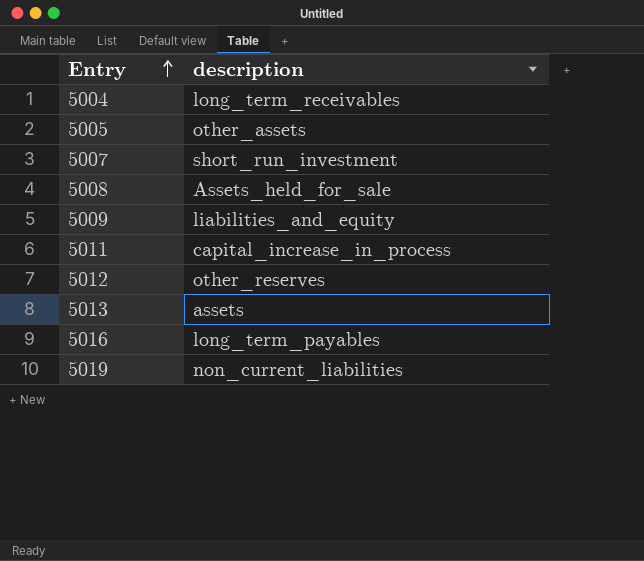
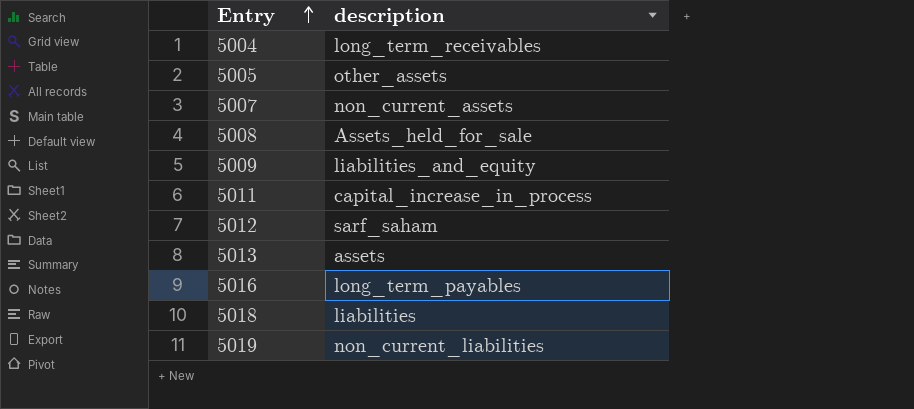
5007 | description: short_run_investment -> non_current_assets
5012 | description: other_reserves -> sarf_saham
row 5018: none -> liabilities

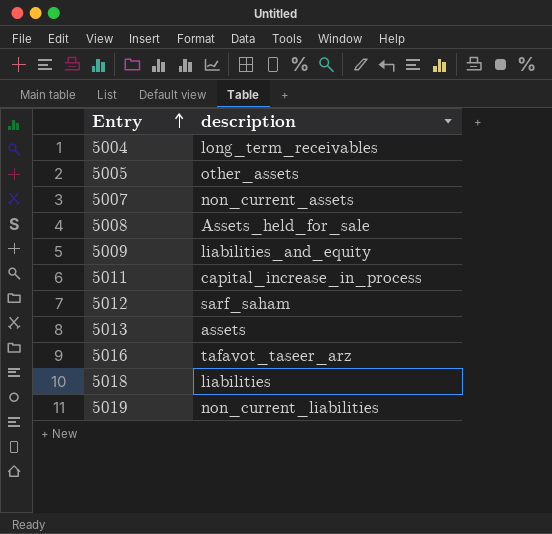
5016 | description: long_term_payables -> tafavot_taseer_arz

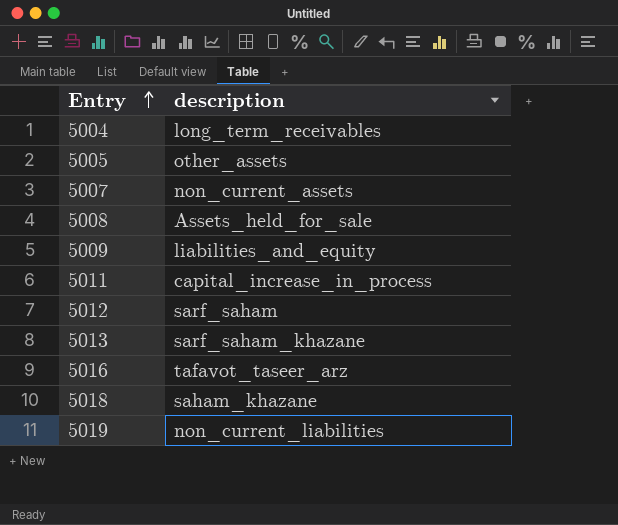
5013 | description: assets -> sarf_saham_khazane
5018 | description: liabilities -> saham_khazane

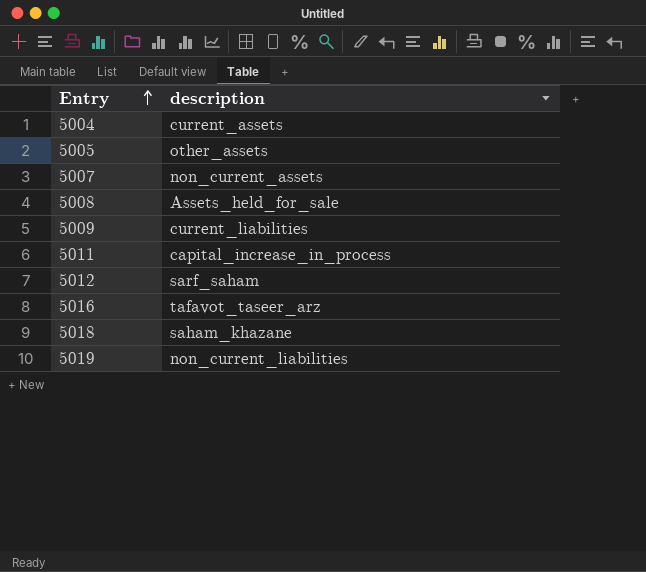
row 5013: sarf_saham_khazane -> none
5004 | description: long_term_receivables -> current_assets
5009 | description: liabilities_and_equity -> current_liabilities

